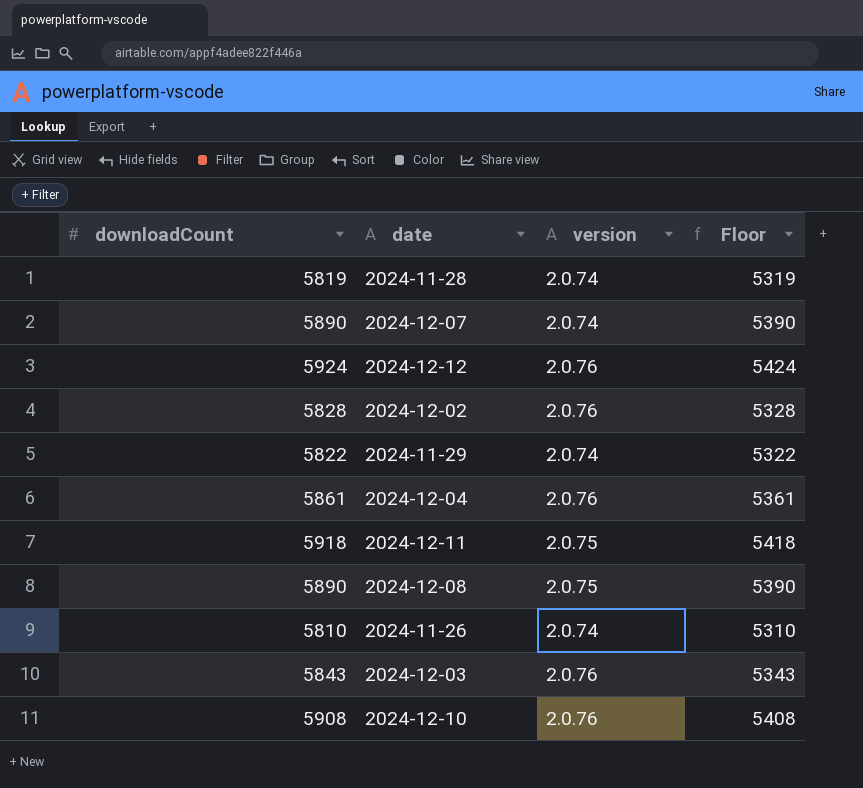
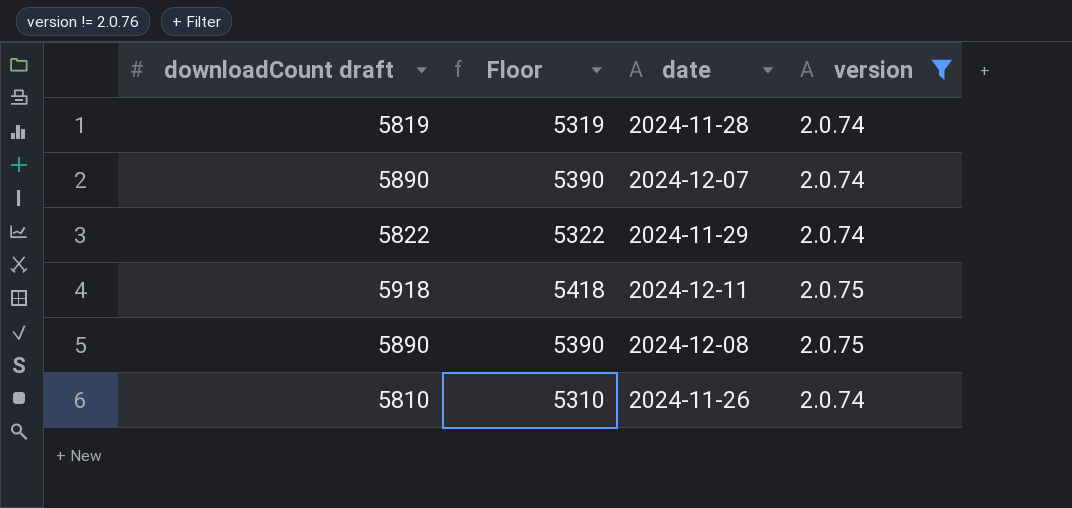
filter: none -> version != 2.0.76
column name: downloadCount -> downloadCount draft
column Floor | position: 4 -> 2

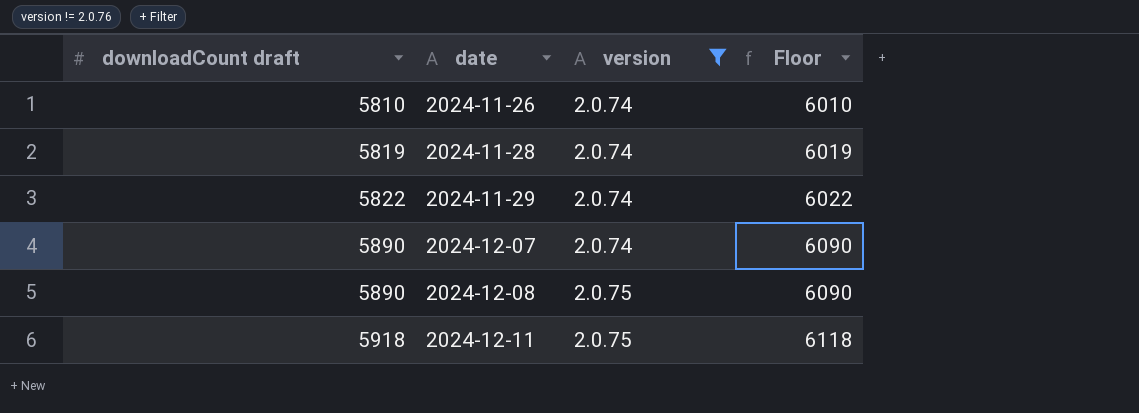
row order: none -> downloadCount draft ascending
column Floor | formula: [downloadCount draft] - 500 -> [downloadCount draft] + 200
column Floor | position: 2 -> 4

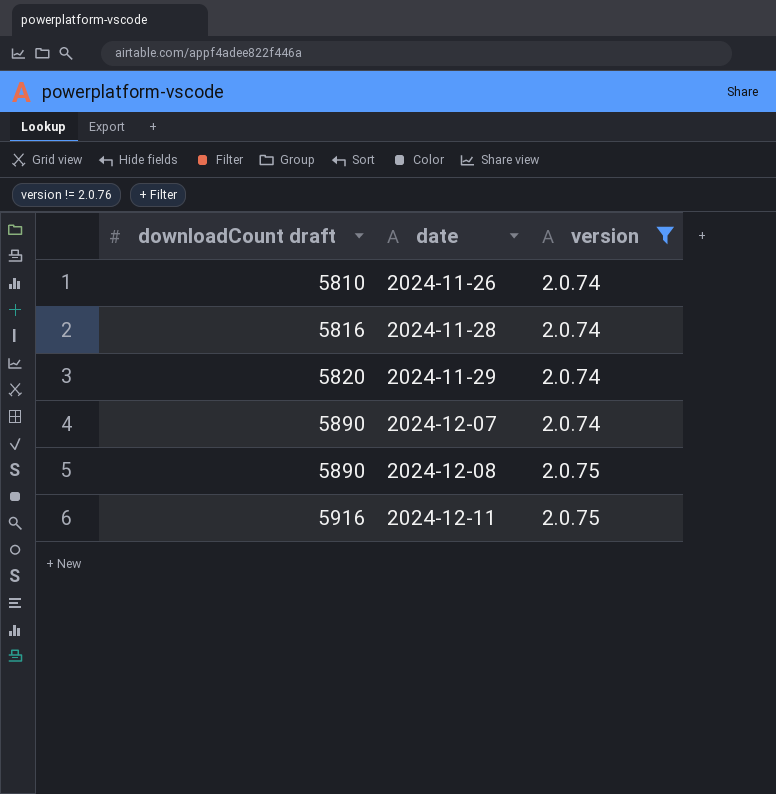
column Floor | formula: [downloadCount draft] + 200 -> none
2024-11-28 | downloadCount draft: 5819 -> 5816
2024-11-29 | downloadCount draft: 5822 -> 5820
2024-12-11 | downloadCount draft: 5918 -> 5916

